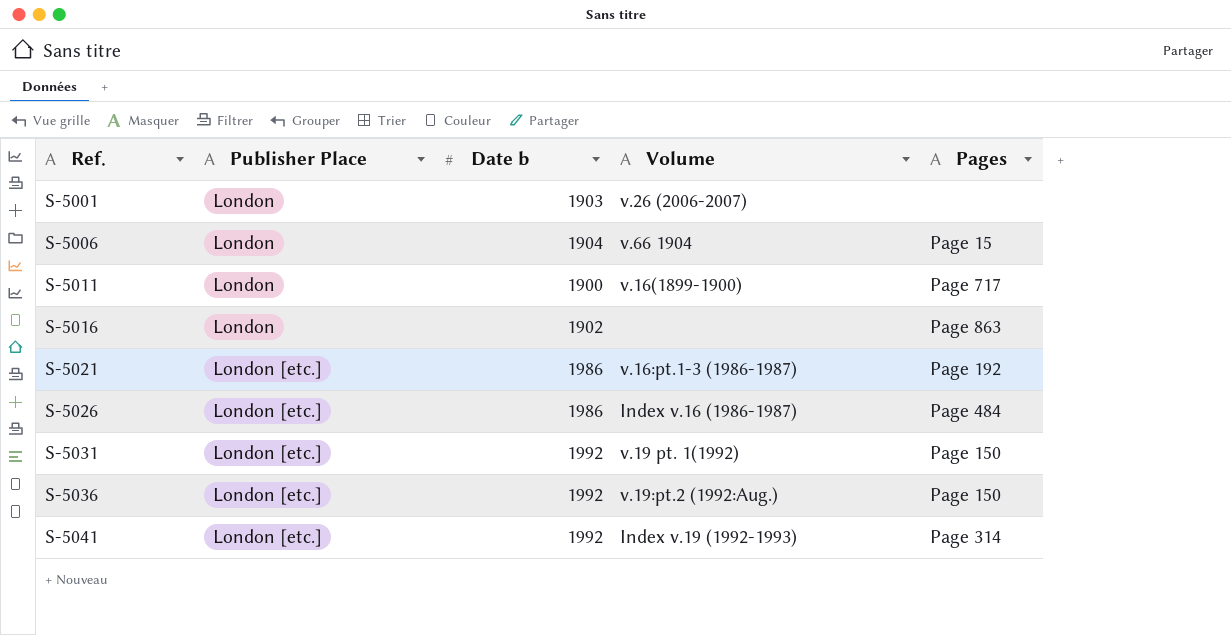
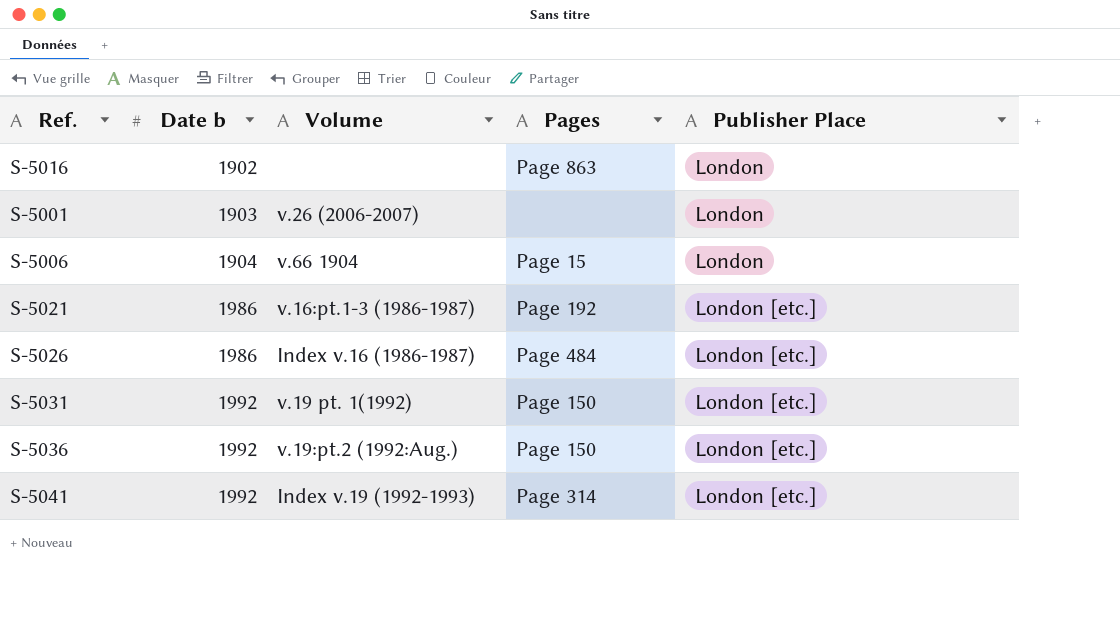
row order: Ref. ascending -> Date b ascending
column Publisher Place | position: 2 -> 5
row S-5011: London | 1900 | v.16(1899-1900) | Page 717 -> none

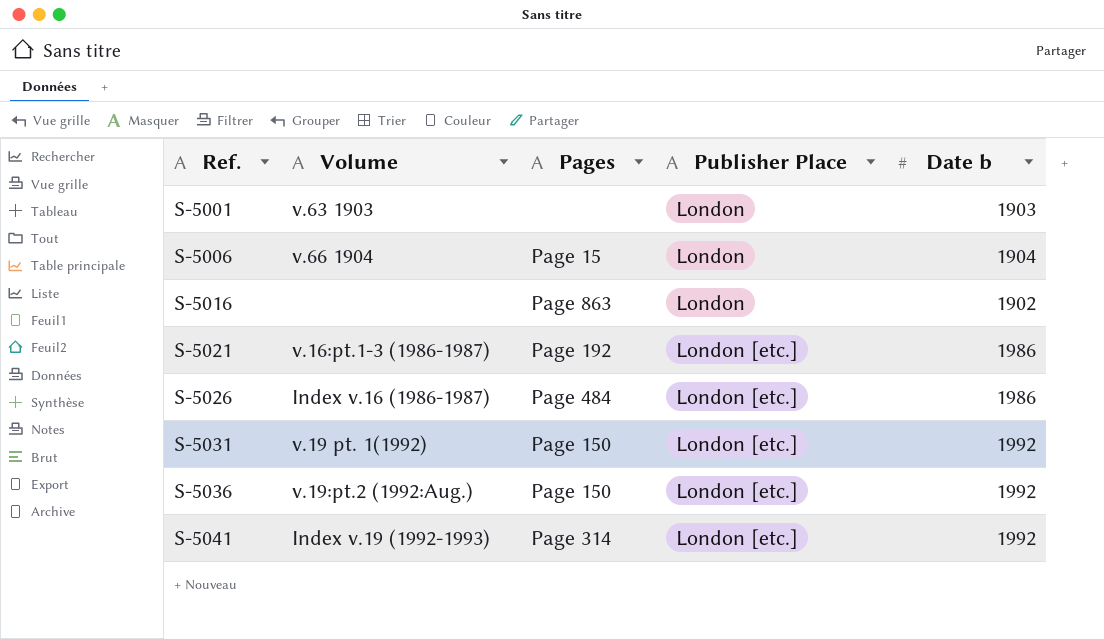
row order: Date b ascending -> Ref. ascending
column Date b | position: 2 -> 5
S-5001 | Volume: v.26 (2006-2007) -> v.63 1903

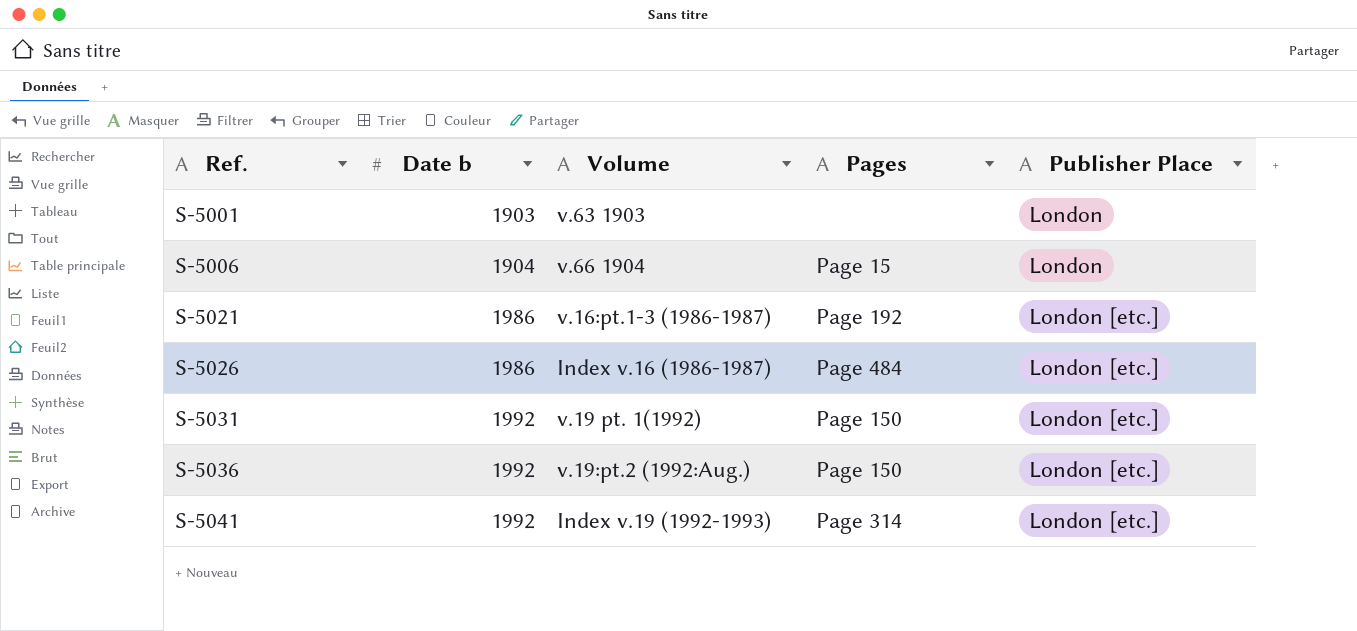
column Date b | position: 5 -> 2
row S-5016: none | Page 863 | London | 1902 -> none

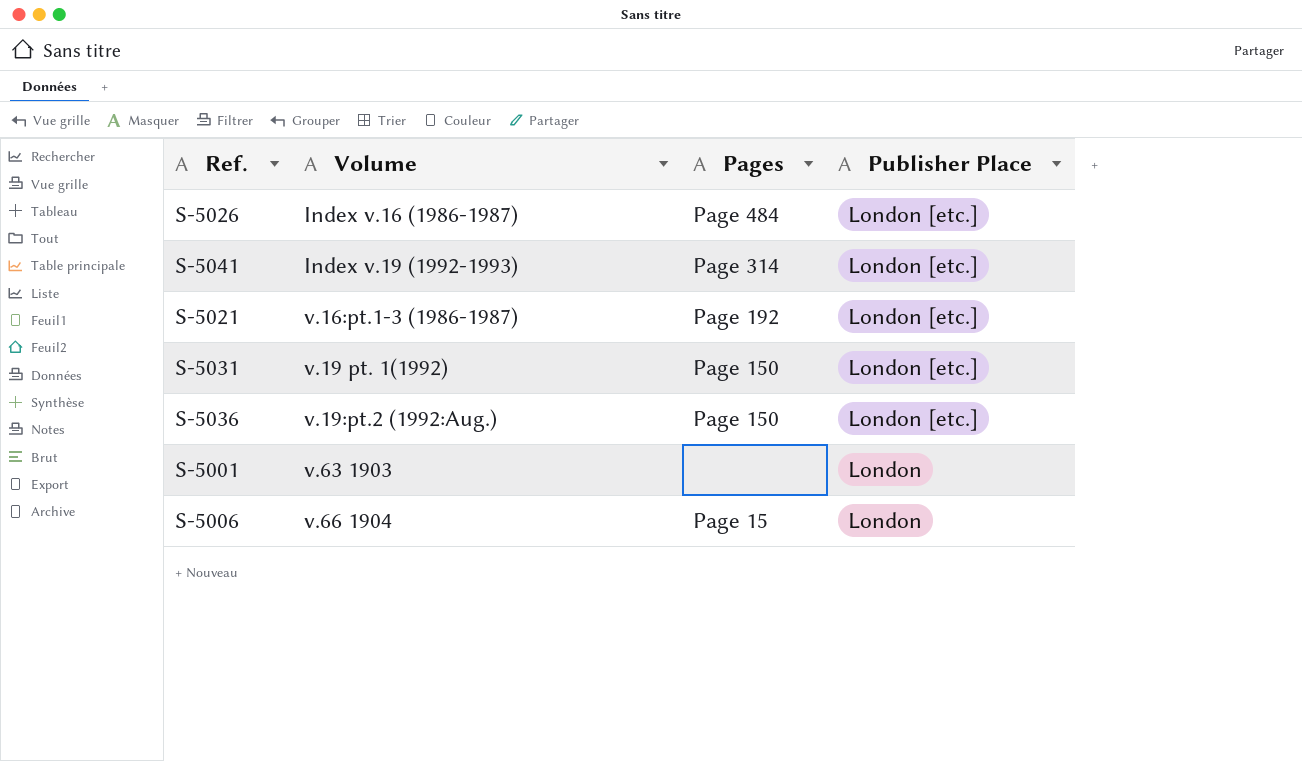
row order: Ref. ascending -> Volume ascending
column Date b | position: 2 -> none

